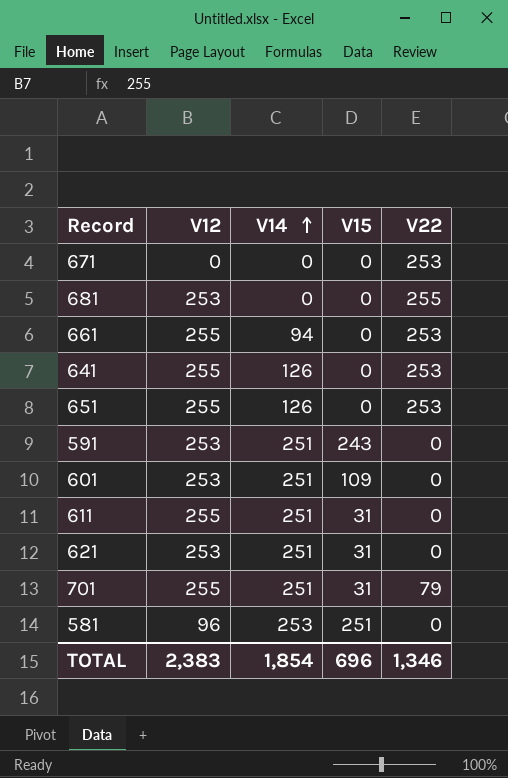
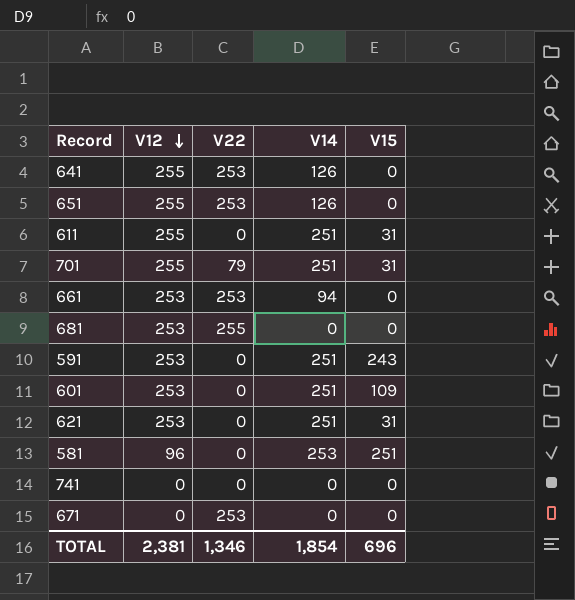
row order: V14 ascending -> V12 descending
column V22 | position: 5 -> 3
661 | V12: 255 -> 253
row 741: none -> 0 | 0 | 0 | 0
TOTAL | V12: 2,383 -> 2,381

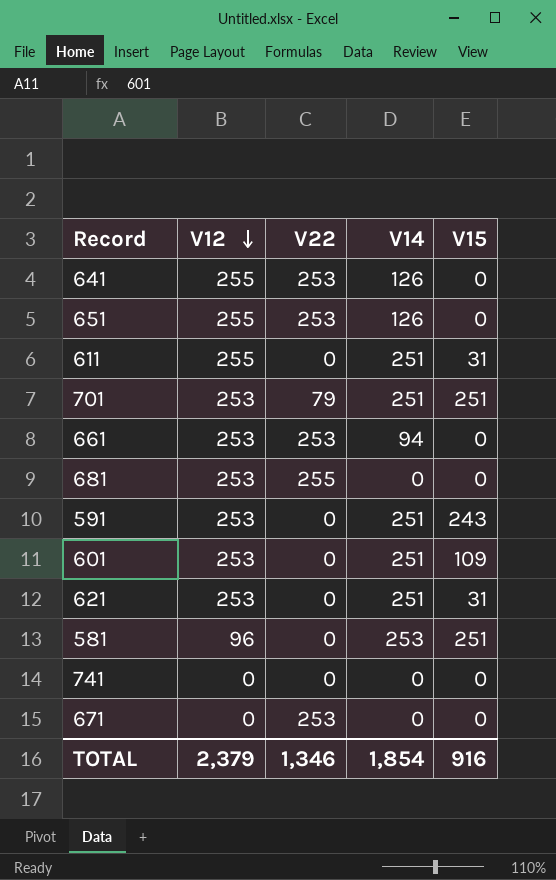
701 | V12: 255 -> 253
701 | V15: 31 -> 251
TOTAL | V12: 2,381 -> 2,379
TOTAL | V15: 696 -> 916

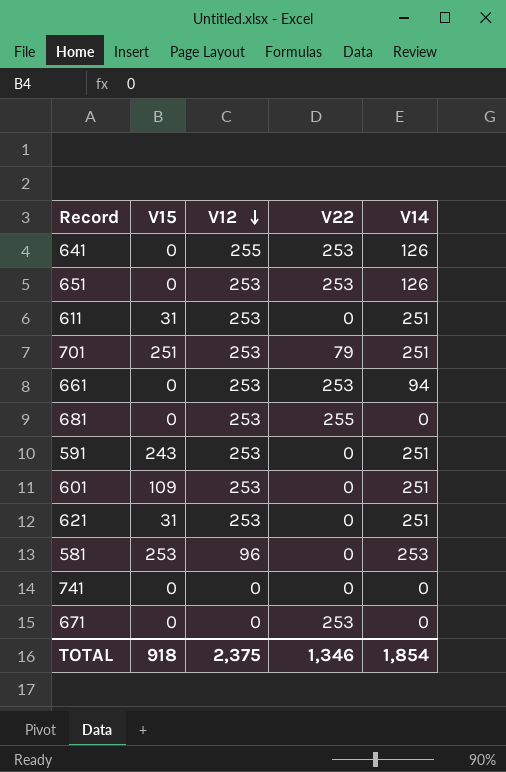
column V15 | position: 5 -> 2
651 | V12: 255 -> 253
611 | V12: 255 -> 253
581 | V15: 251 -> 253
TOTAL | V15: 916 -> 918
TOTAL | V12: 2,379 -> 2,375

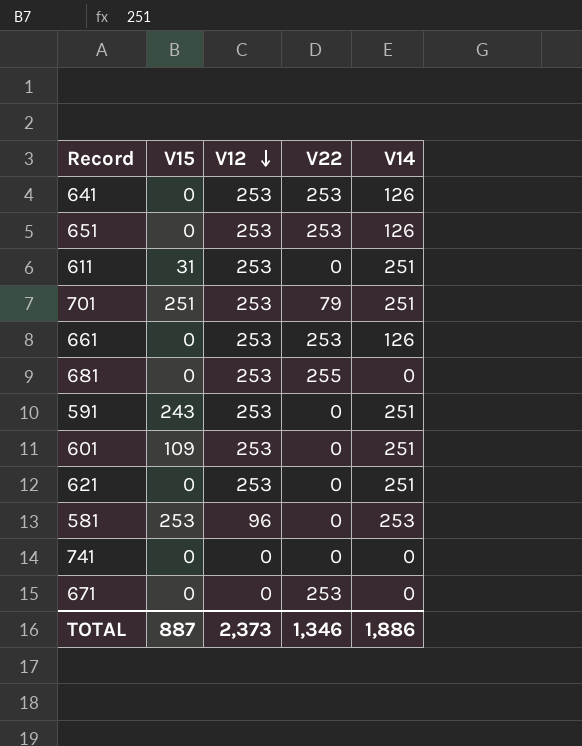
641 | V12: 255 -> 253
661 | V14: 94 -> 126
621 | V15: 31 -> 0
TOTAL | V15: 918 -> 887
TOTAL | V12: 2,375 -> 2,373
TOTAL | V14: 1,854 -> 1,886

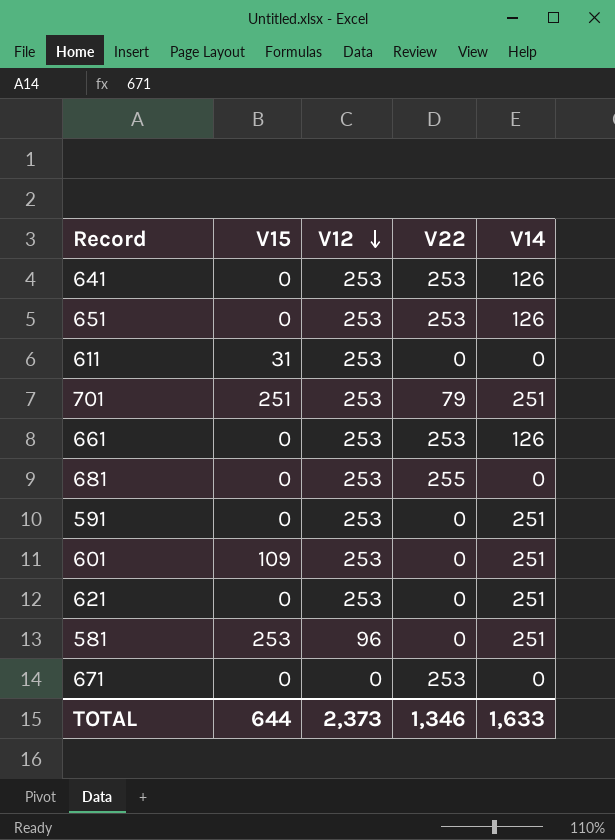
row 741: 0 | 0 | 0 | 0 -> none
611 | V14: 251 -> 0
591 | V15: 243 -> 0
581 | V14: 253 -> 251
TOTAL | V15: 887 -> 644
TOTAL | V14: 1,886 -> 1,633

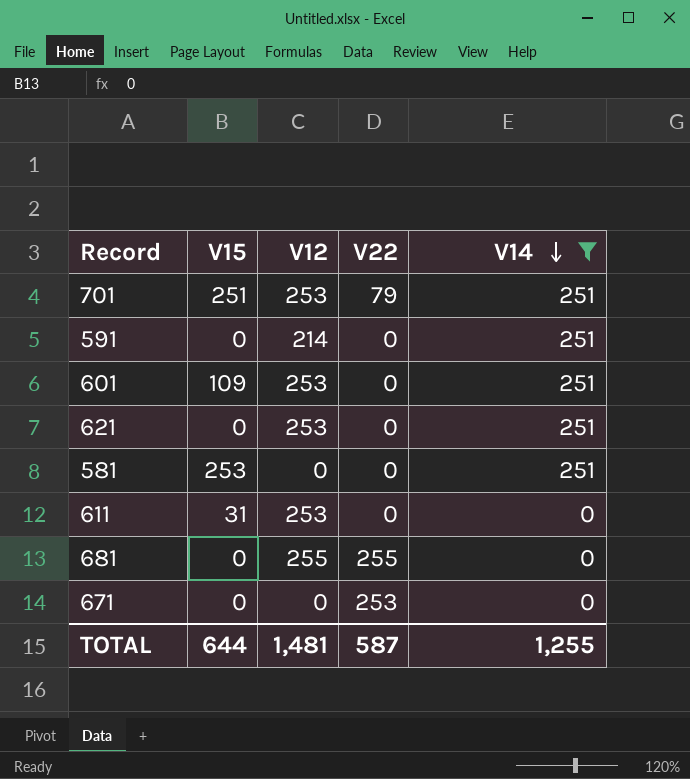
filter: none -> V14 != 126
row order: V12 descending -> V14 descending
591 | V12: 253 -> 214
581 | V12: 96 -> 0
681 | V12: 253 -> 255
TOTAL | V12: 2,373 -> 1,481
TOTAL | V22: 1,346 -> 587
TOTAL | V14: 1,633 -> 1,255

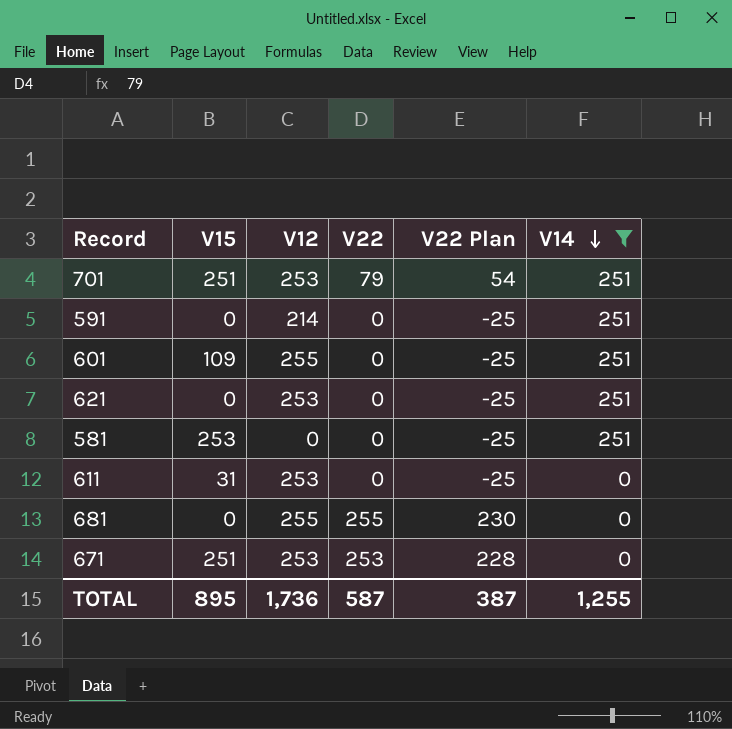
column V22 Plan | formula: none -> [V22] - 25
601 | V12: 253 -> 255
671 | V15: 0 -> 251
671 | V12: 0 -> 253
TOTAL | V15: 644 -> 895
TOTAL | V12: 1,481 -> 1,736

